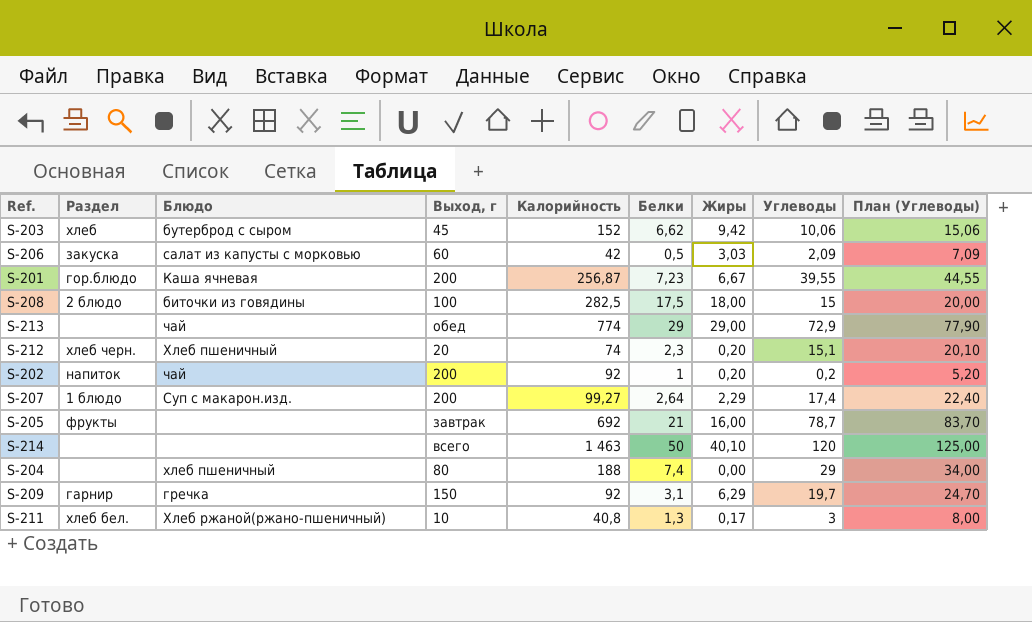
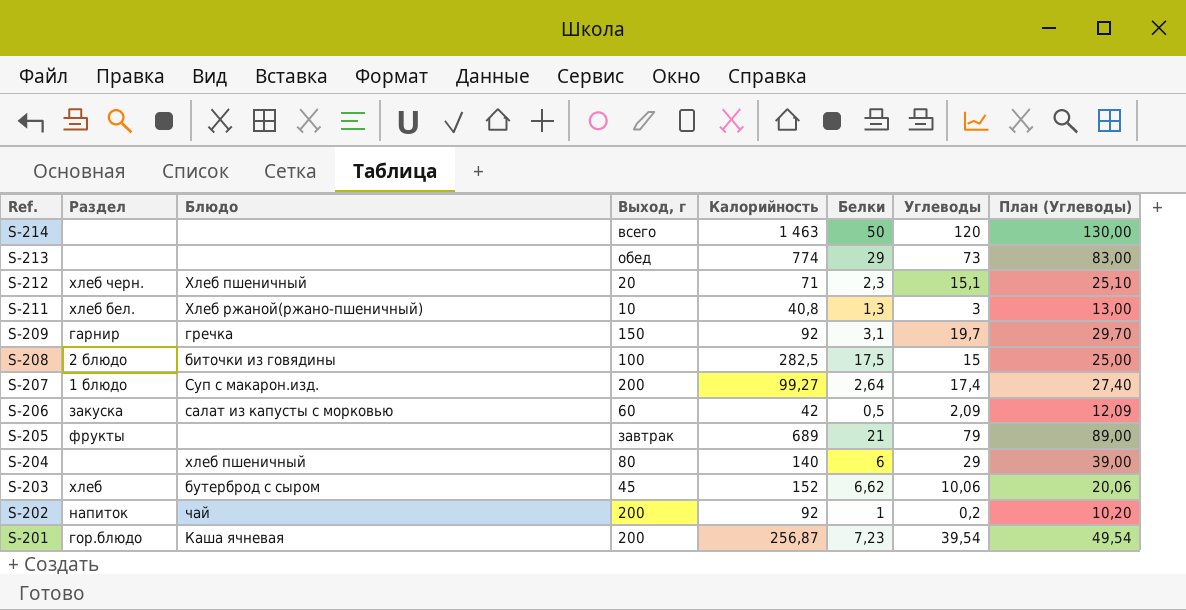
row order: none -> Ref. descending
column Жиры | position: 7 -> none
column План (Углеводы) | formula: [Углеводы] + 5 -> [Углеводы] + 10
S-213 | Блюдо: чай -> none
S-213 | Углеводы: 72,9 -> 73
S-212 | Калорийность: 74 -> 71
S-205 | Калорийность: 692 -> 689
S-205 | Углеводы: 78,7 -> 79
S-204 | Калорийность: 188 -> 140
S-204 | Белки: 7,4 -> 6
S-201 | Углеводы: 39,55 -> 39,54

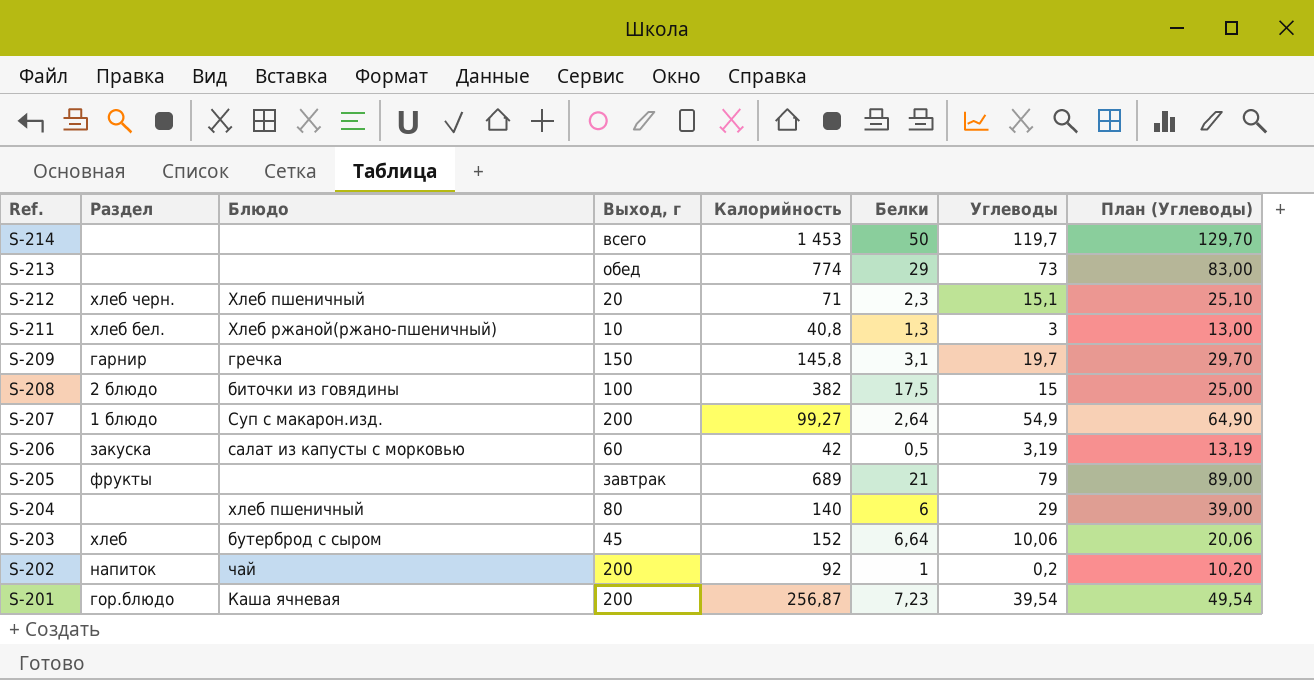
S-214 | Калорийность: 1 463 -> 1 453
S-214 | Углеводы: 120 -> 119,7
S-214 | План (Углеводы): 130,00 -> 129,70
S-209 | Калорийность: 92 -> 145,8
S-208 | Калорийность: 282,5 -> 382
S-207 | Углеводы: 17,4 -> 54,9
S-207 | План (Углеводы): 27,40 -> 64,90
S-206 | Углеводы: 2,09 -> 3,19
S-206 | План (Углеводы): 12,09 -> 13,19
S-203 | Белки: 6,62 -> 6,64

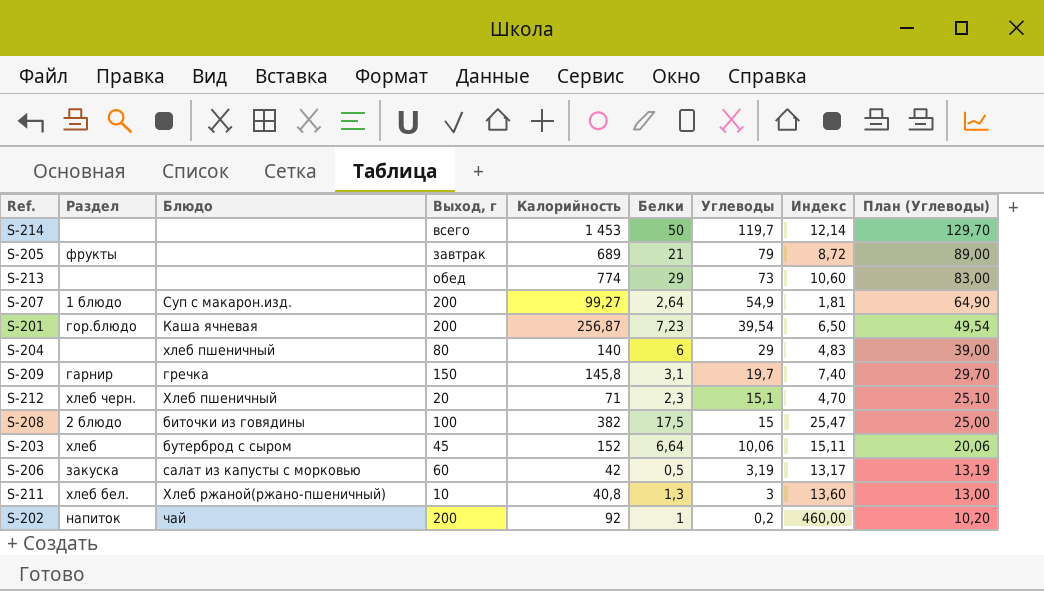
row order: Ref. descending -> Углеводы descending
column Индекс | formula: none -> [Калорийность] / [Углеводы]

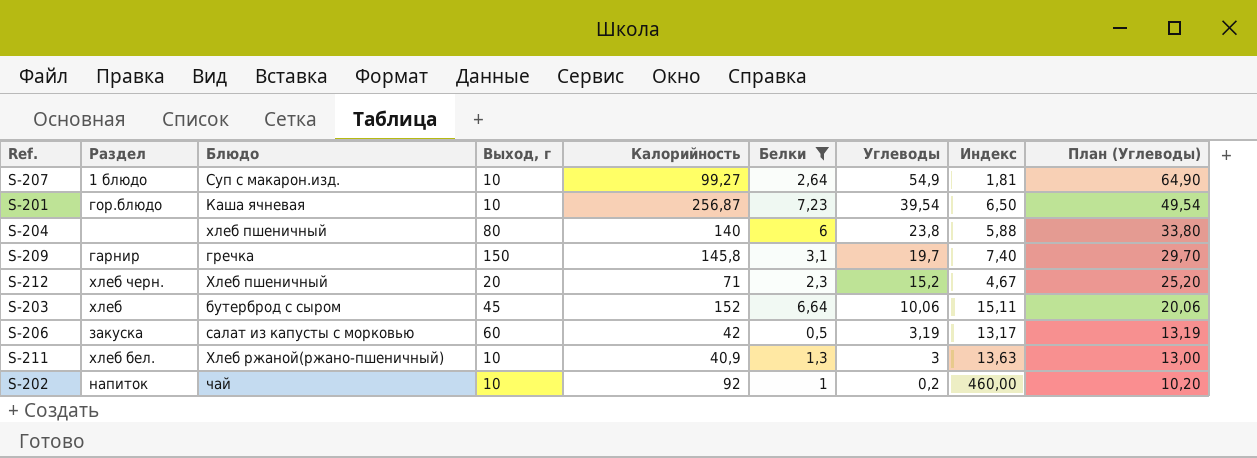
filter: none -> Белки <= 7,23
S-207 | Выход, г: 200 -> 10
S-201 | Выход, г: 200 -> 10
S-204 | Углеводы: 29 -> 23,8
S-204 | Индекс: 4,83 -> 5,88
S-204 | План (Углеводы): 39,00 -> 33,80
S-212 | Углеводы: 15,1 -> 15,2
S-212 | Индекс: 4,70 -> 4,67
S-212 | План (Углеводы): 25,10 -> 25,20
S-211 | Калорийность: 40,8 -> 40,9
S-211 | Индекс: 13,60 -> 13,63
S-202 | Выход, г: 200 -> 10

